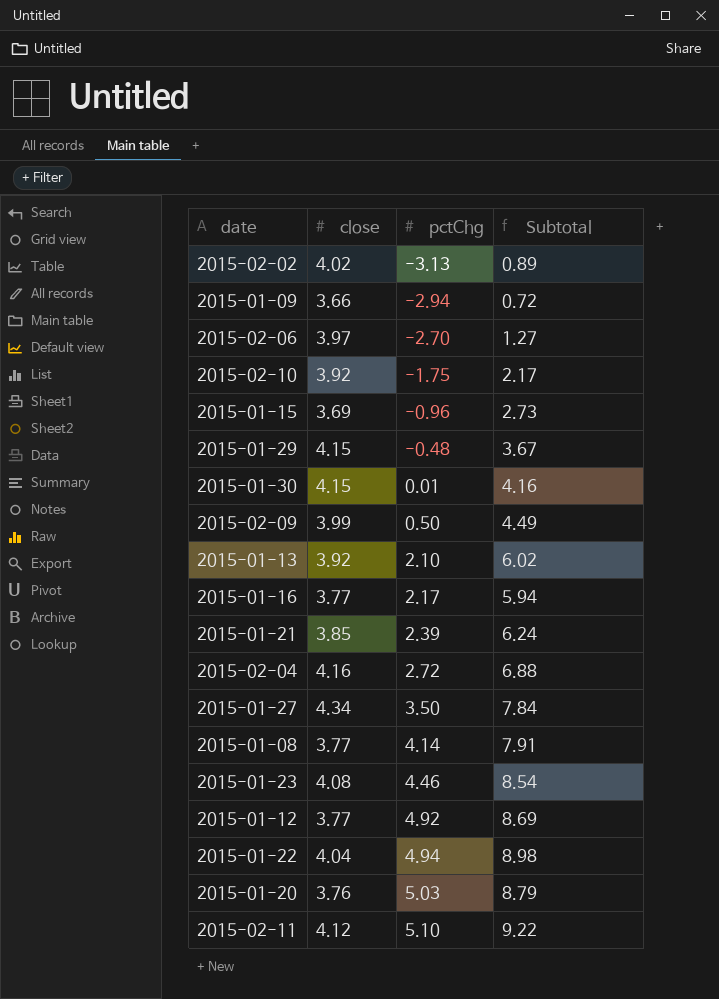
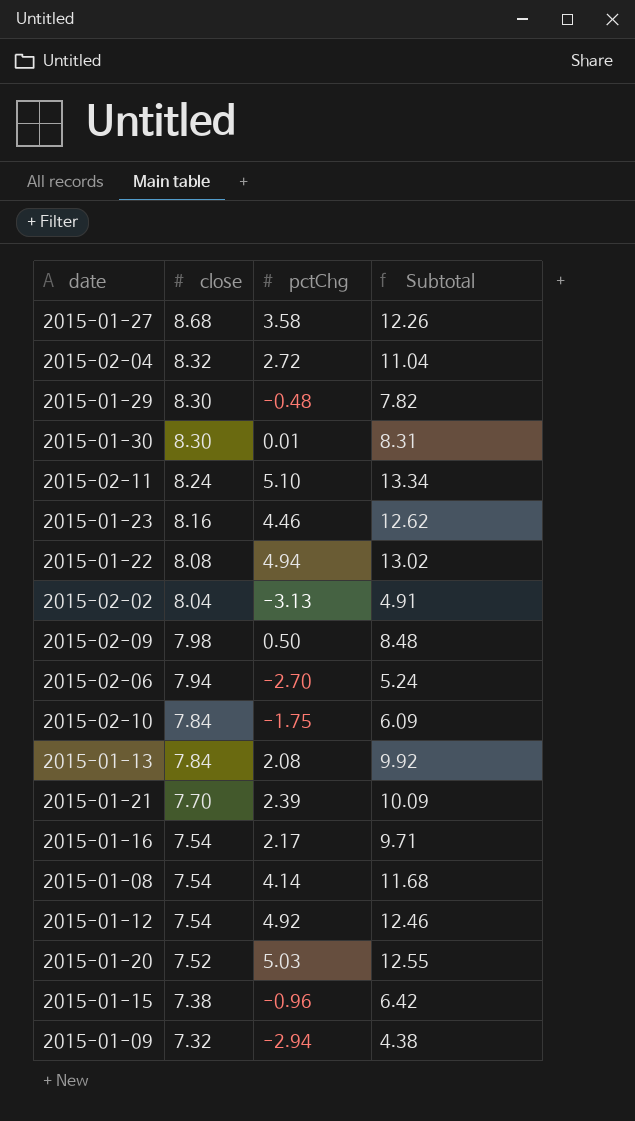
row order: pctChg ascending -> close descending
2015-01-27 | close: 4.34 -> 8.68
2015-01-27 | pctChg: 3.50 -> 3.58
2015-01-27 | Subtotal: 7.84 -> 12.26
2015-02-04 | close: 4.16 -> 8.32
2015-02-04 | Subtotal: 6.88 -> 11.04
2015-01-29 | close: 4.15 -> 8.30
2015-01-29 | Subtotal: 3.67 -> 7.82
2015-01-30 | close: 4.15 -> 8.30
2015-01-30 | Subtotal: 4.16 -> 8.31
2015-02-11 | close: 4.12 -> 8.24
2015-02-11 | Subtotal: 9.22 -> 13.34
2015-01-23 | close: 4.08 -> 8.16
2015-01-23 | Subtotal: 8.54 -> 12.62
2015-01-22 | close: 4.04 -> 8.08
2015-01-22 | Subtotal: 8.98 -> 13.02
2015-02-02 | close: 4.02 -> 8.04
2015-02-02 | Subtotal: 0.89 -> 4.91
2015-02-09 | close: 3.99 -> 7.98
2015-02-09 | Subtotal: 4.49 -> 8.48
2015-02-06 | close: 3.97 -> 7.94
2015-02-06 | Subtotal: 1.27 -> 5.24
2015-02-10 | close: 3.92 -> 7.84
2015-02-10 | Subtotal: 2.17 -> 6.09
2015-01-13 | close: 3.92 -> 7.84
2015-01-13 | pctChg: 2.10 -> 2.08
2015-01-13 | Subtotal: 6.02 -> 9.92
2015-01-21 | close: 3.85 -> 7.70
2015-01-21 | Subtotal: 6.24 -> 10.09
2015-01-16 | close: 3.77 -> 7.54
2015-01-16 | Subtotal: 5.94 -> 9.71
2015-01-08 | close: 3.77 -> 7.54
2015-01-08 | Subtotal: 7.91 -> 11.68
2015-01-12 | close: 3.77 -> 7.54
2015-01-12 | Subtotal: 8.69 -> 12.46
2015-01-20 | close: 3.76 -> 7.52
2015-01-20 | Subtotal: 8.79 -> 12.55
2015-01-15 | close: 3.69 -> 7.38
2015-01-15 | Subtotal: 2.73 -> 6.42
2015-01-09 | close: 3.66 -> 7.32
2015-01-09 | Subtotal: 0.72 -> 4.38

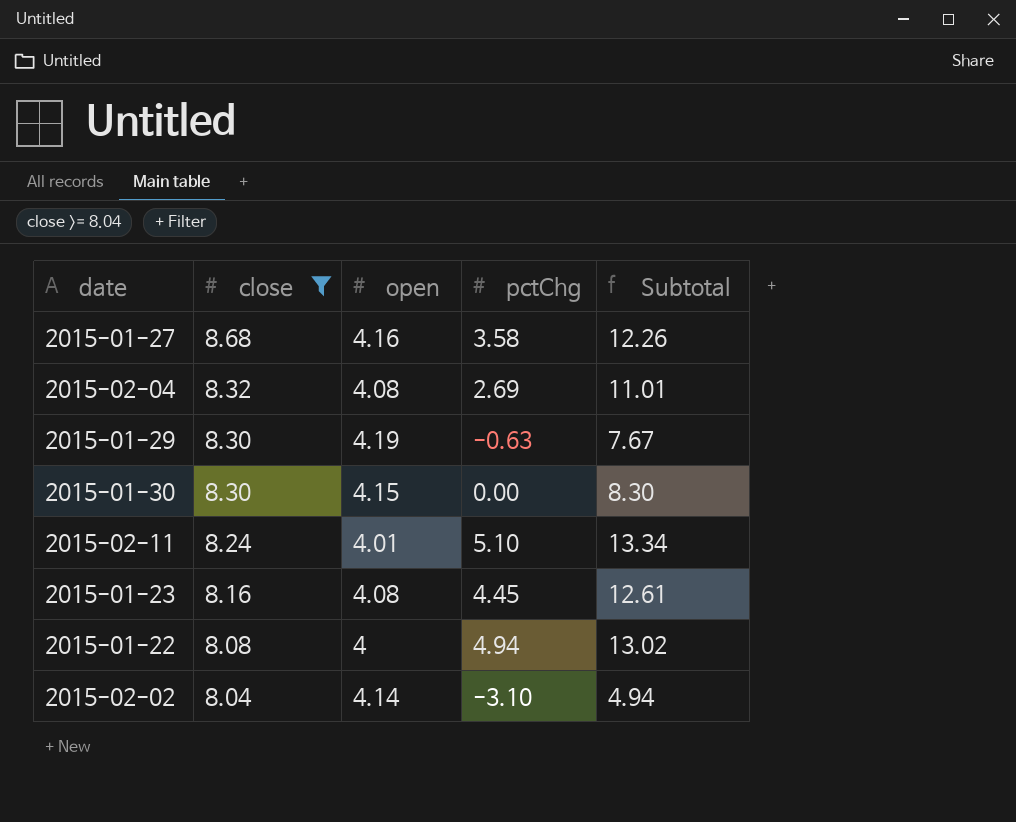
filter: none -> close >= 8.04
column open | position: none -> 3
2015-02-04 | pctChg: 2.72 -> 2.69
2015-02-04 | Subtotal: 11.04 -> 11.01
2015-01-29 | pctChg: -0.48 -> -0.63
2015-01-29 | Subtotal: 7.82 -> 7.67
2015-01-30 | pctChg: 0.01 -> 0.00
2015-01-30 | Subtotal: 8.31 -> 8.30
2015-01-23 | pctChg: 4.46 -> 4.45
2015-01-23 | Subtotal: 12.62 -> 12.61
2015-02-02 | pctChg: -3.13 -> -3.10
2015-02-02 | Subtotal: 4.91 -> 4.94

